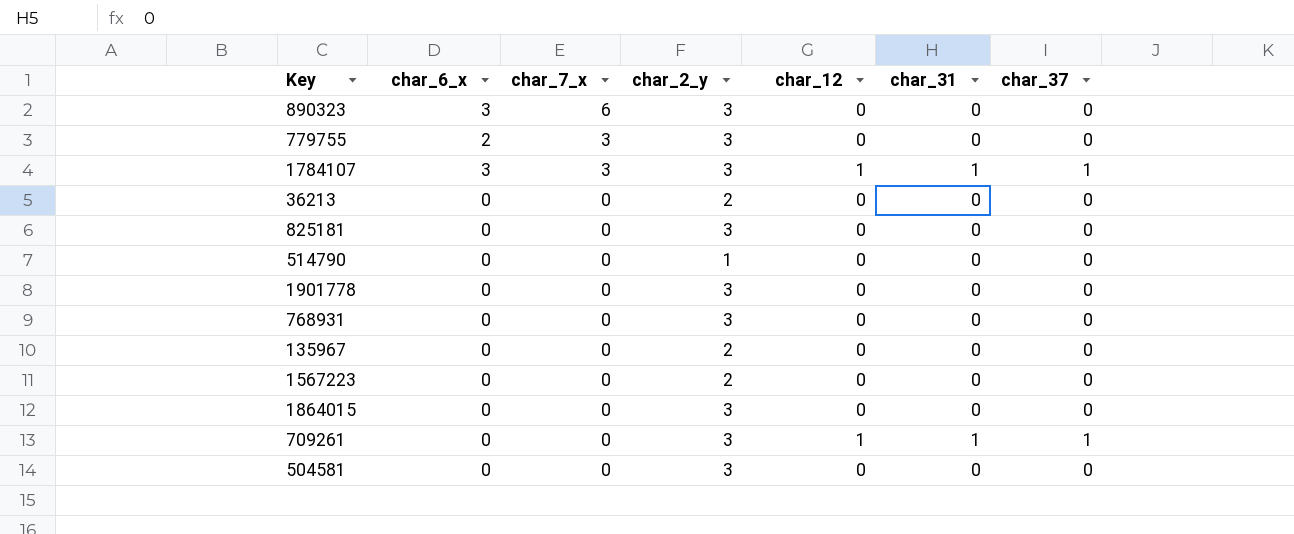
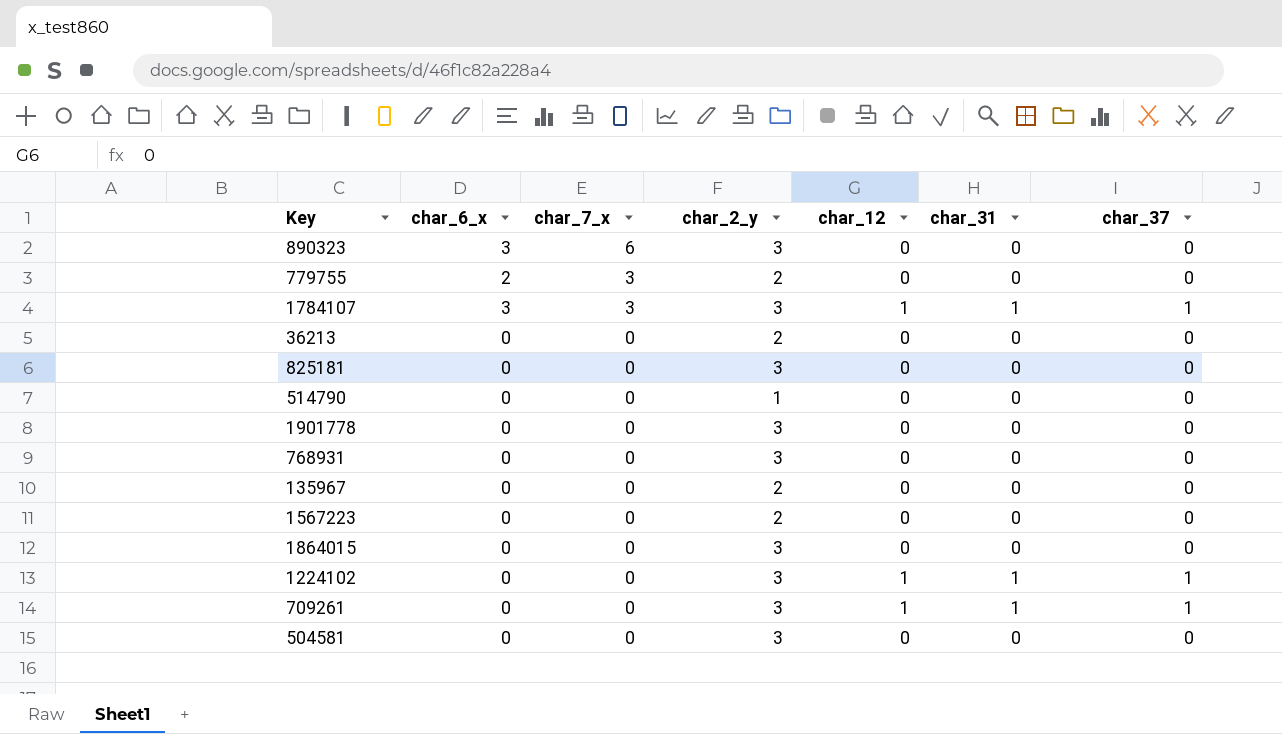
779755 | char_2_y: 3 -> 2
row 1224102: none -> 0 | 0 | 3 | 1 | 1 | 1

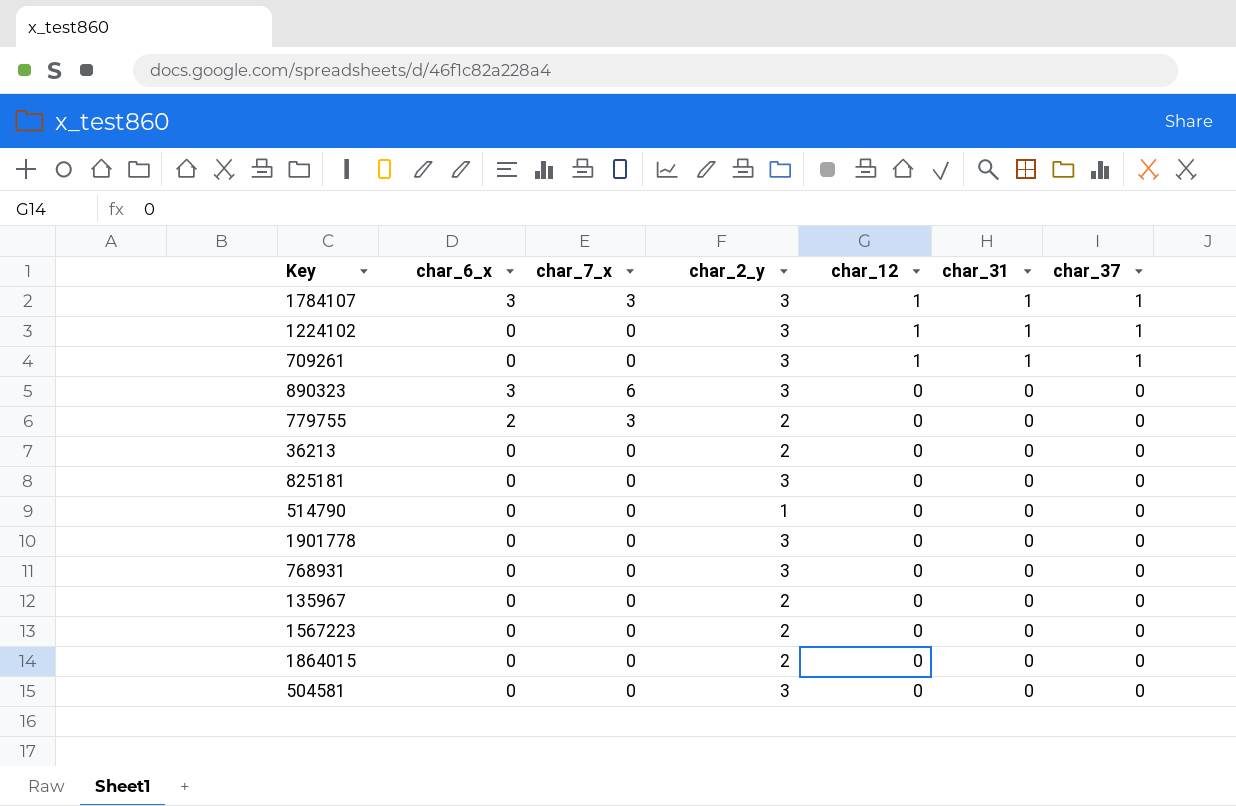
row order: char_7_x descending -> char_12 descending
1864015 | char_2_y: 3 -> 2

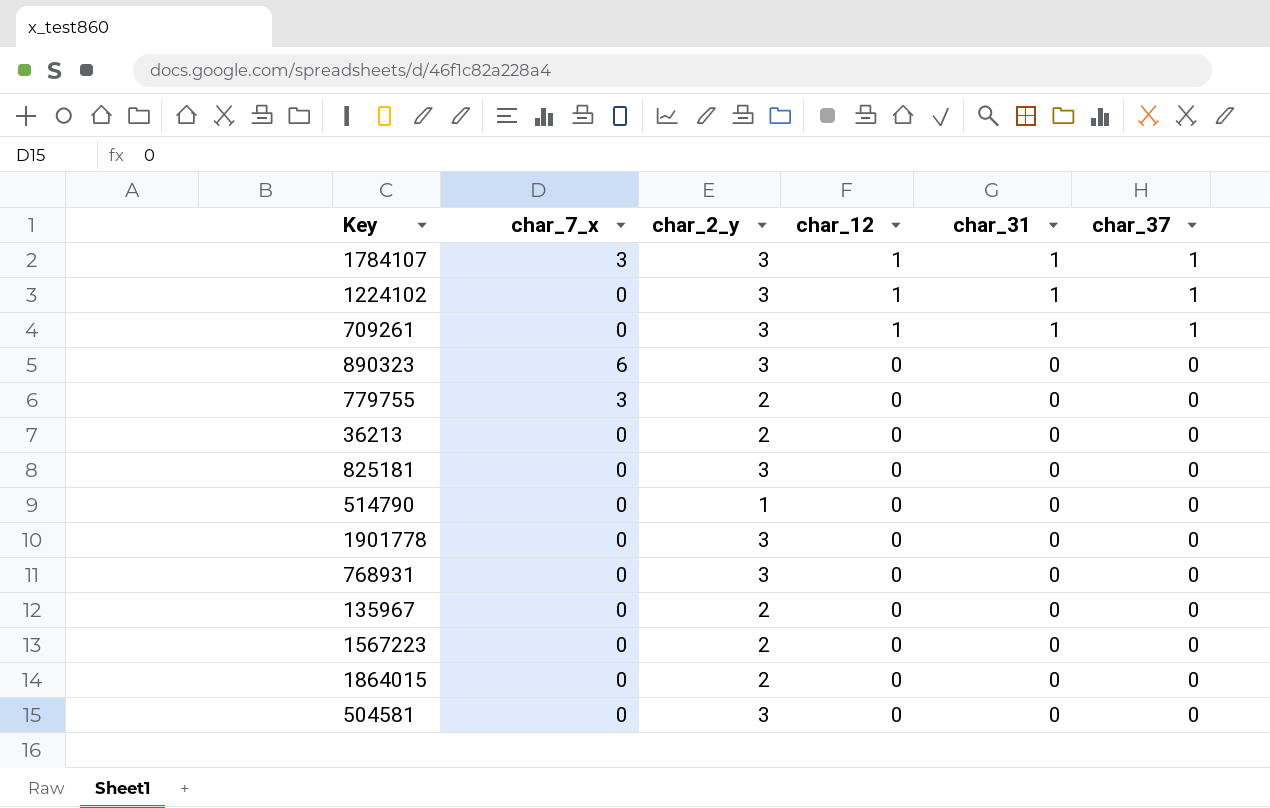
column char_6_x | position: 2 -> none

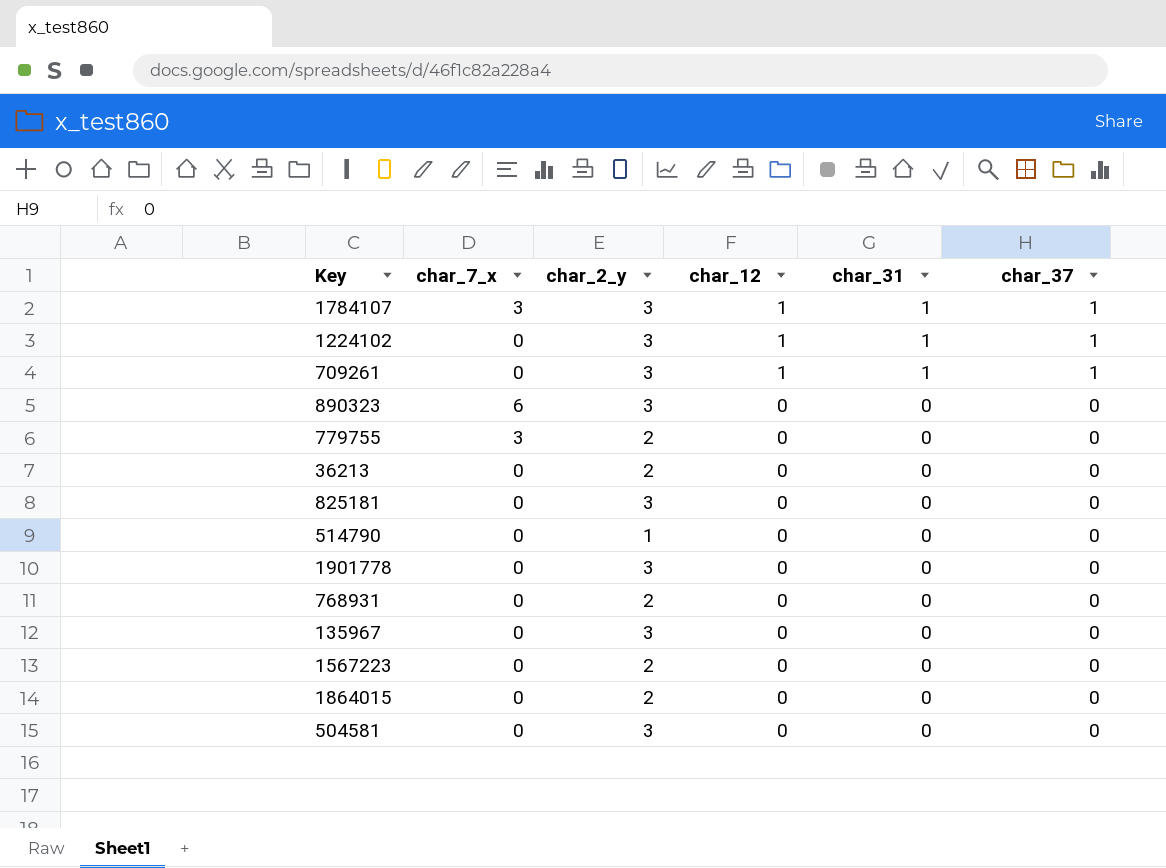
768931 | char_2_y: 3 -> 2
135967 | char_2_y: 2 -> 3

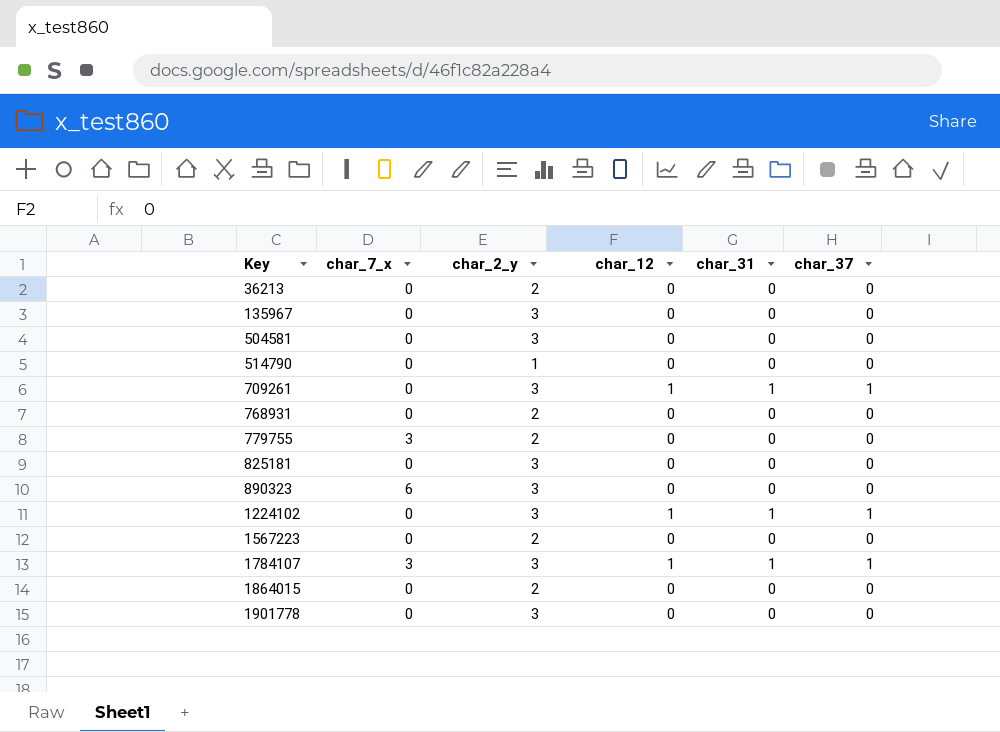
row order: char_12 descending -> Key ascending

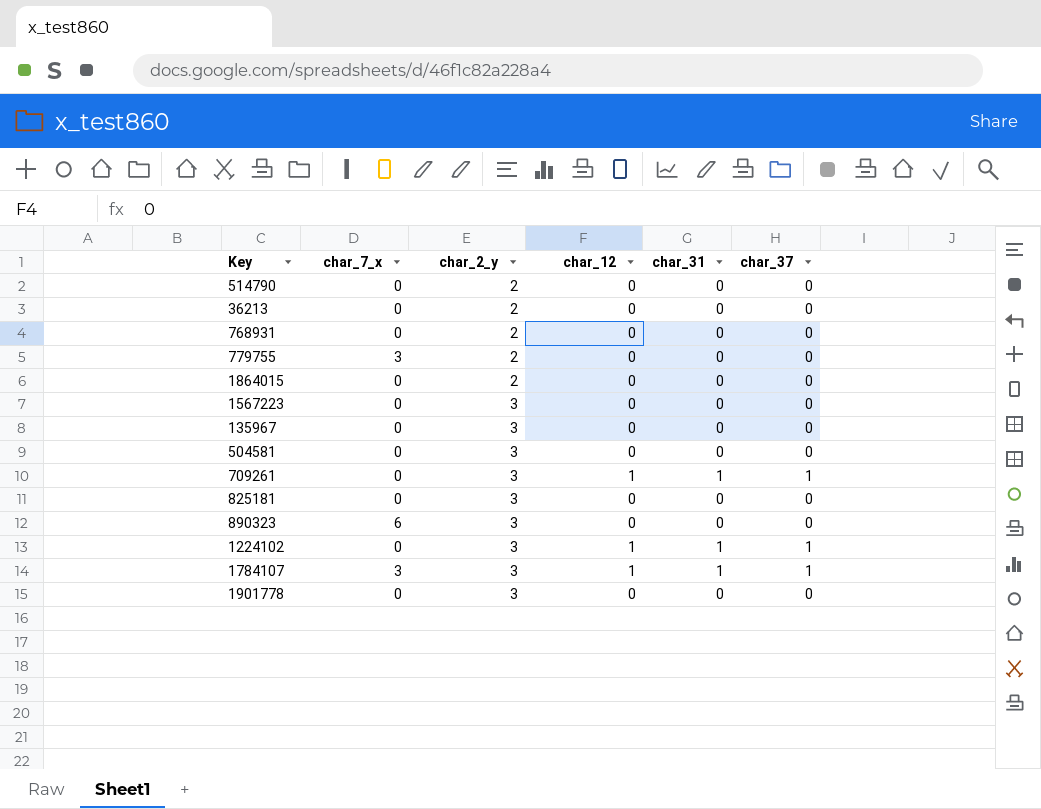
row order: Key ascending -> char_2_y ascending
514790 | char_2_y: 1 -> 2
1567223 | char_2_y: 2 -> 3

